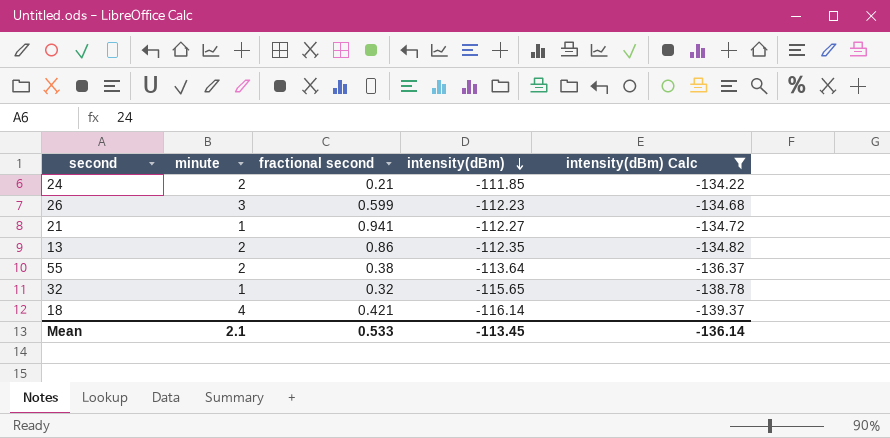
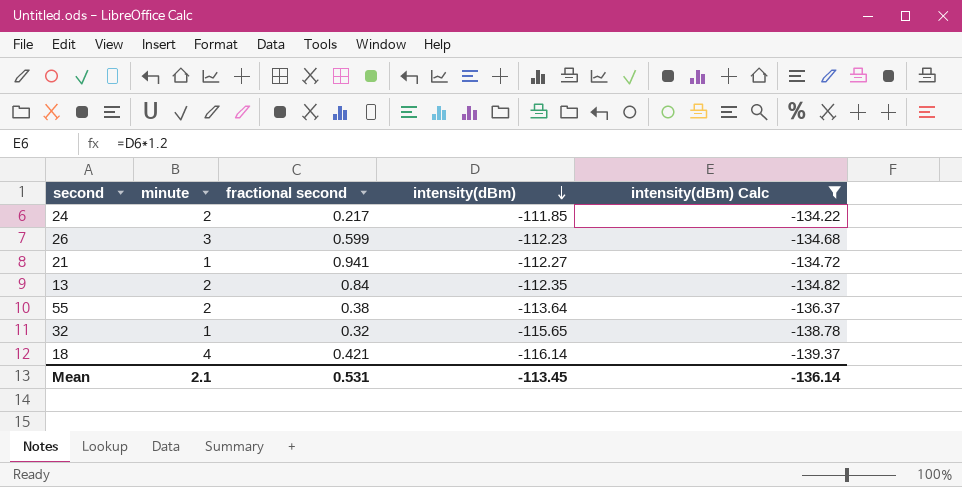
24 | fractional second: 0.21 -> 0.217
13 | fractional second: 0.86 -> 0.84
Mean | fractional second: 0.533 -> 0.531

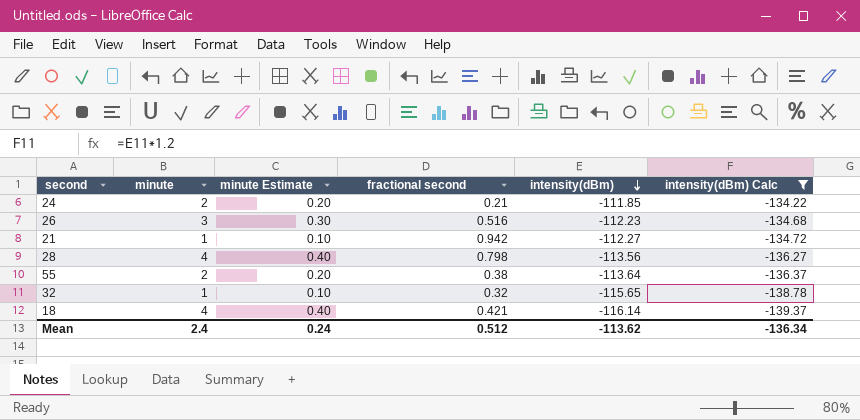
column minute Estimate | formula: none -> [minute] * 0.1
row 13: 2 | 0.84 | -112.35 | -134.82 -> none
24 | fractional second: 0.217 -> 0.21
26 | fractional second: 0.599 -> 0.516
21 | fractional second: 0.941 -> 0.942
row 28: none -> 4 | 0.40 | 0.798 | -113.56 | -136.27
Mean | minute: 2.1 -> 2.4
Mean | fractional second: 0.531 -> 0.512
Mean | intensity(dBm): -113.45 -> -113.62
Mean | intensity(dBm) Calc: -136.14 -> -136.34

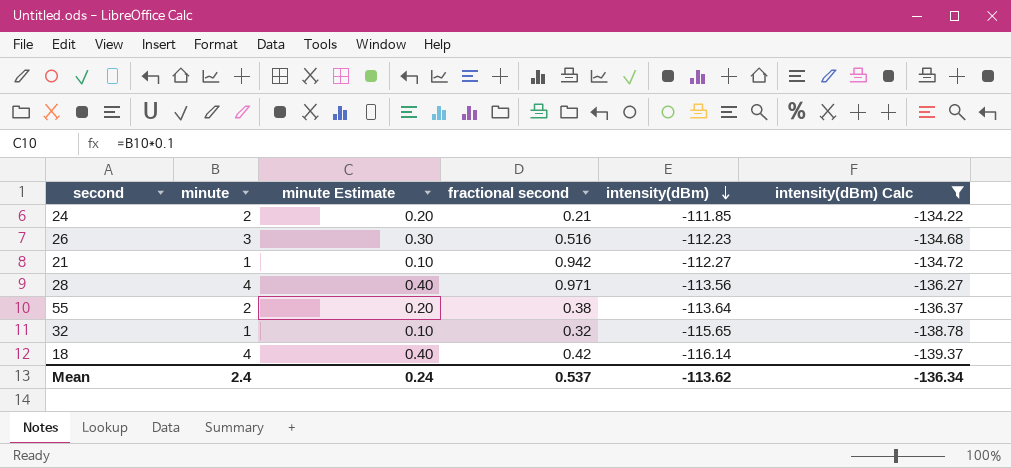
28 | fractional second: 0.798 -> 0.971
18 | fractional second: 0.421 -> 0.42
Mean | fractional second: 0.512 -> 0.537

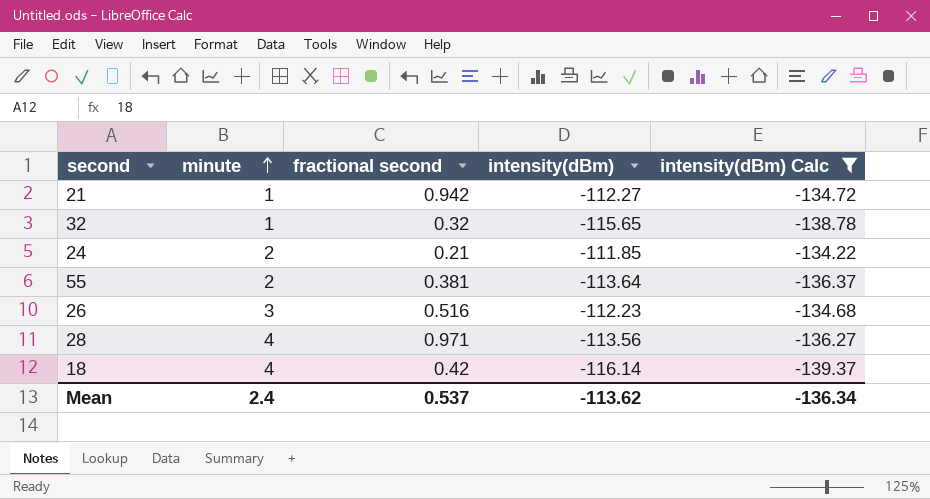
row order: intensity(dBm) descending -> minute ascending
column minute Estimate | formula: [minute] * 0.1 -> none
55 | fractional second: 0.38 -> 0.381

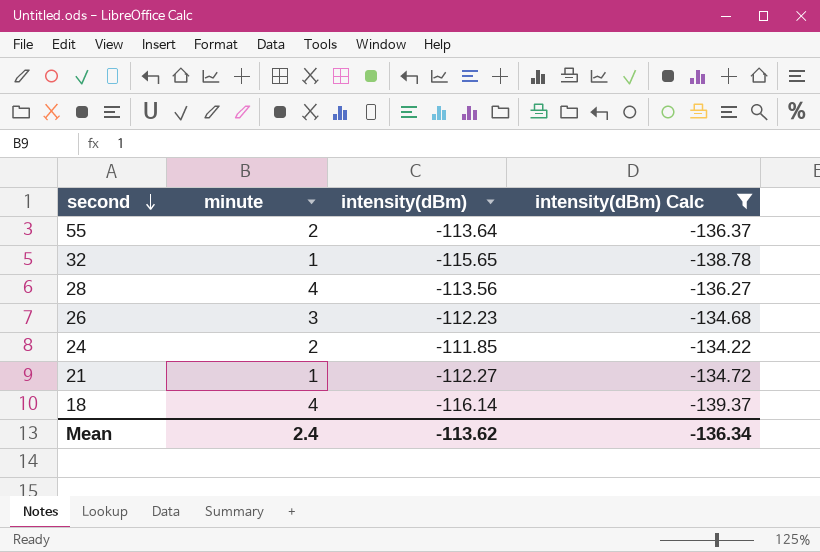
row order: minute ascending -> second descending
column fractional second | position: 3 -> none

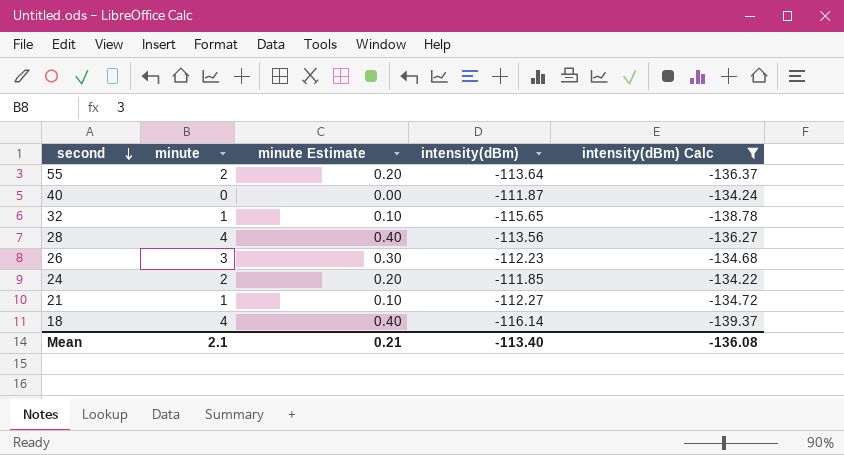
column minute Estimate | formula: none -> [minute] * 0.1
row 40: none -> 0 | 0.00 | -111.87 | -134.24
Mean | minute: 2.4 -> 2.1
Mean | intensity(dBm): -113.62 -> -113.40
Mean | intensity(dBm) Calc: -136.34 -> -136.08

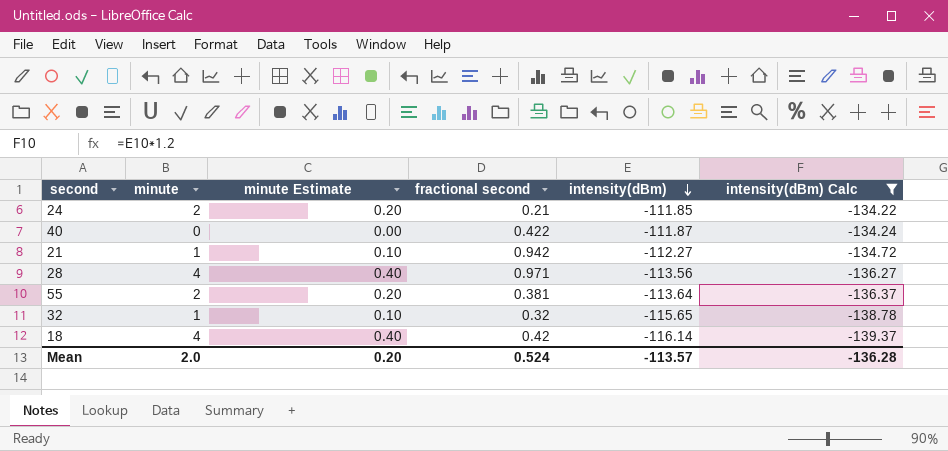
row order: second descending -> intensity(dBm) descending
column fractional second | position: none -> 4
row 26: 3 | 0.30 | -112.23 | -134.68 -> none
Mean | minute: 2.1 -> 2.0
Mean | minute Estimate: 0.21 -> 0.20
Mean | intensity(dBm): -113.40 -> -113.57
Mean | intensity(dBm) Calc: -136.08 -> -136.28

